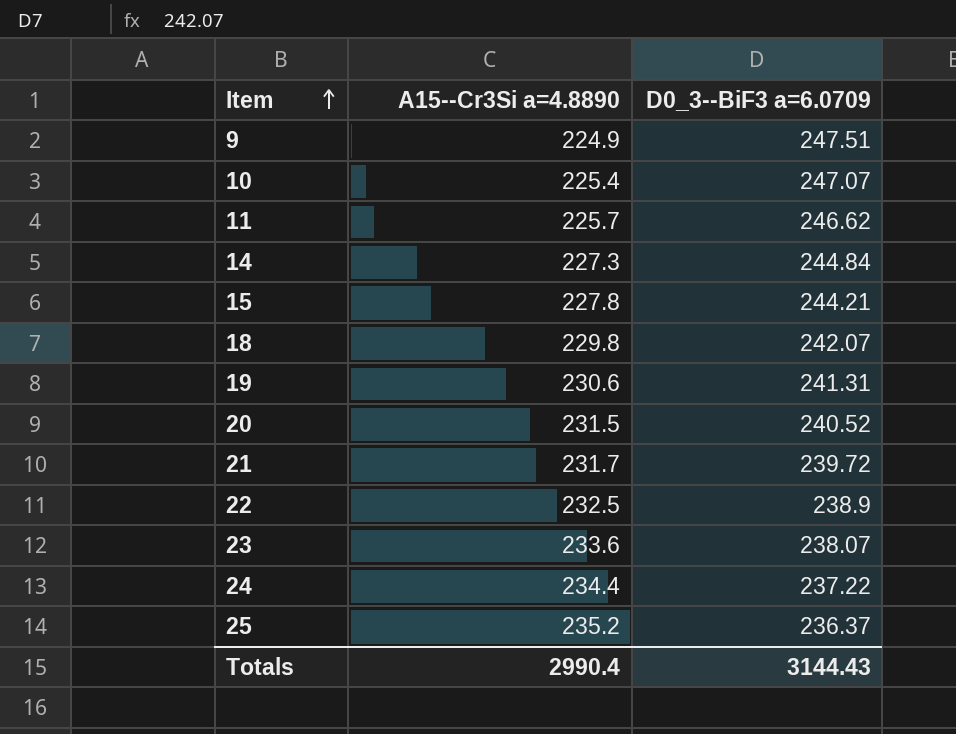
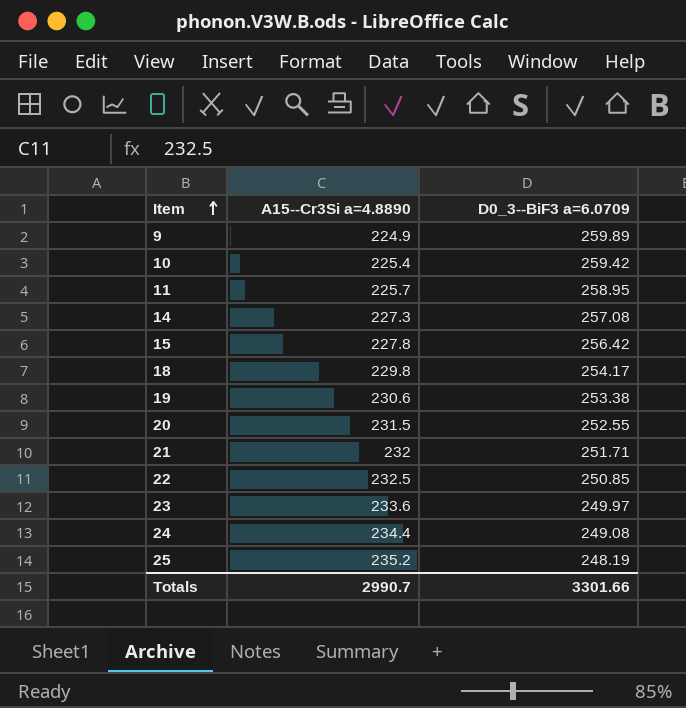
9 | D0_3--BiF3 a=6.0709: 247.51 -> 259.89
10 | D0_3--BiF3 a=6.0709: 247.07 -> 259.42
11 | D0_3--BiF3 a=6.0709: 246.62 -> 258.95
14 | D0_3--BiF3 a=6.0709: 244.84 -> 257.08
15 | D0_3--BiF3 a=6.0709: 244.21 -> 256.42
18 | D0_3--BiF3 a=6.0709: 242.07 -> 254.17
19 | D0_3--BiF3 a=6.0709: 241.31 -> 253.38
20 | D0_3--BiF3 a=6.0709: 240.52 -> 252.55
21 | A15--Cr3Si a=4.8890: 231.7 -> 232
21 | D0_3--BiF3 a=6.0709: 239.72 -> 251.71
22 | D0_3--BiF3 a=6.0709: 238.9 -> 250.85
23 | D0_3--BiF3 a=6.0709: 238.07 -> 249.97
24 | D0_3--BiF3 a=6.0709: 237.22 -> 249.08
25 | D0_3--BiF3 a=6.0709: 236.37 -> 248.19
Totals | A15--Cr3Si a=4.8890: 2990.4 -> 2990.7
Totals | D0_3--BiF3 a=6.0709: 3144.43 -> 3301.66

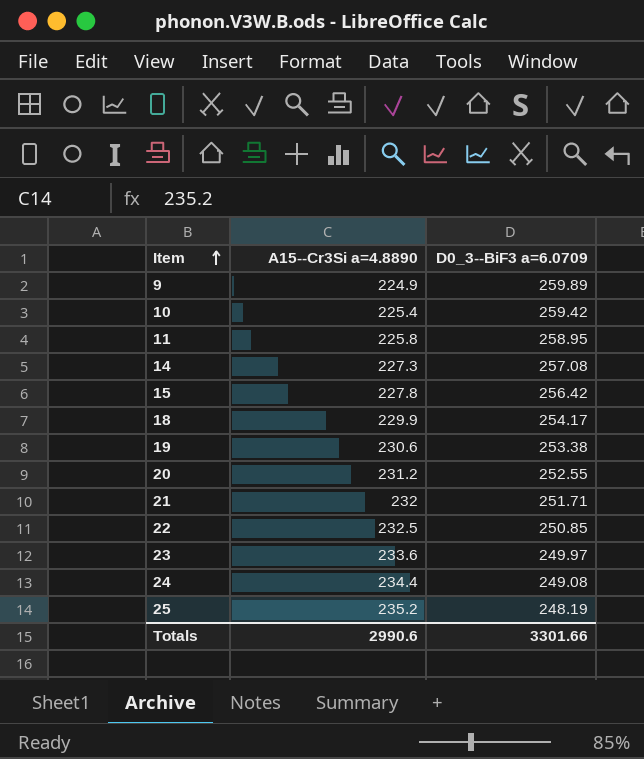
11 | A15--Cr3Si a=4.8890: 225.7 -> 225.8
18 | A15--Cr3Si a=4.8890: 229.8 -> 229.9
20 | A15--Cr3Si a=4.8890: 231.5 -> 231.2
Totals | A15--Cr3Si a=4.8890: 2990.7 -> 2990.6

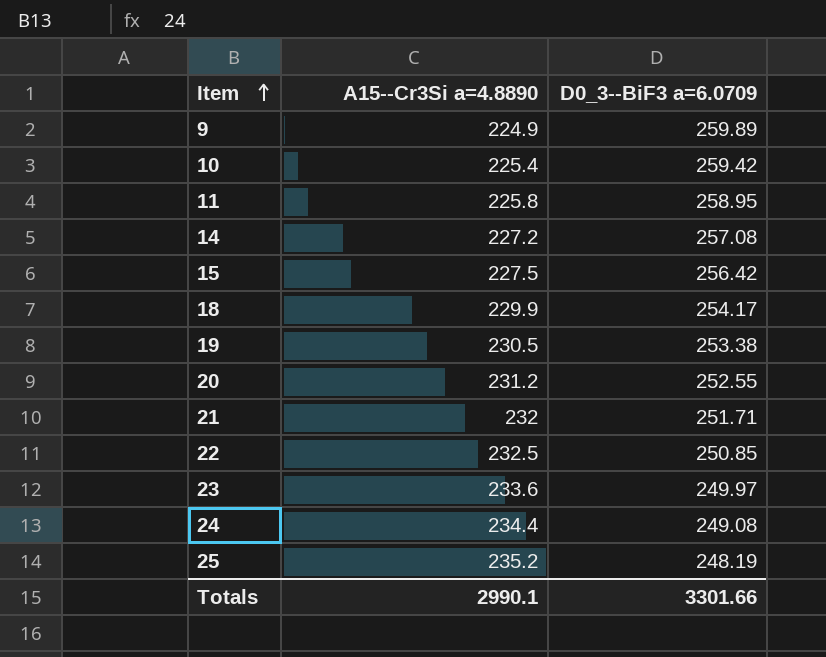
14 | A15--Cr3Si a=4.8890: 227.3 -> 227.2
15 | A15--Cr3Si a=4.8890: 227.8 -> 227.5
19 | A15--Cr3Si a=4.8890: 230.6 -> 230.5
Totals | A15--Cr3Si a=4.8890: 2990.6 -> 2990.1

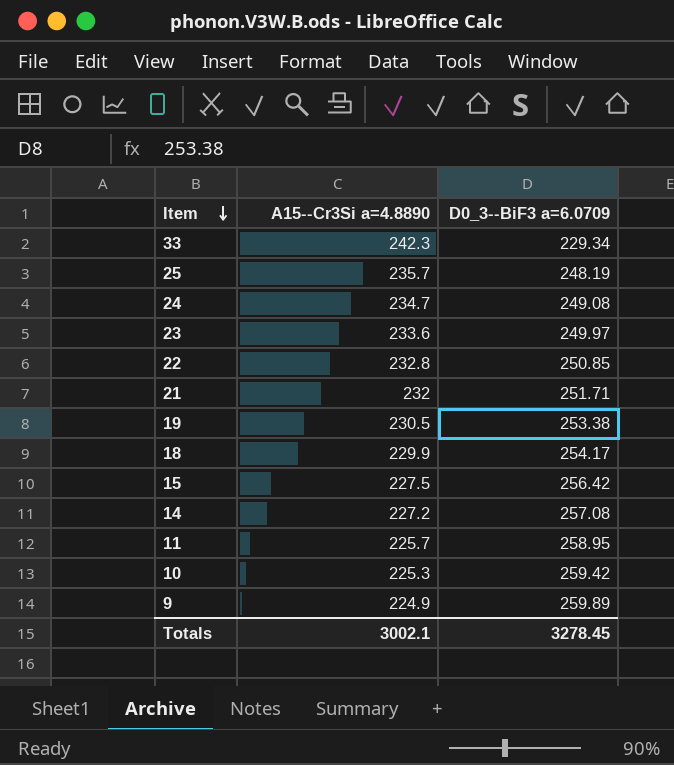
row order: Item ascending -> Item descending
row 20: 231.2 | 252.55 -> none
row 33: none -> 242.3 | 229.34
25 | A15--Cr3Si a=4.8890: 235.2 -> 235.7
24 | A15--Cr3Si a=4.8890: 234.4 -> 234.7
22 | A15--Cr3Si a=4.8890: 232.5 -> 232.8
11 | A15--Cr3Si a=4.8890: 225.8 -> 225.7
10 | A15--Cr3Si a=4.8890: 225.4 -> 225.3
Totals | A15--Cr3Si a=4.8890: 2990.1 -> 3002.1
Totals | D0_3--BiF3 a=6.0709: 3301.66 -> 3278.45

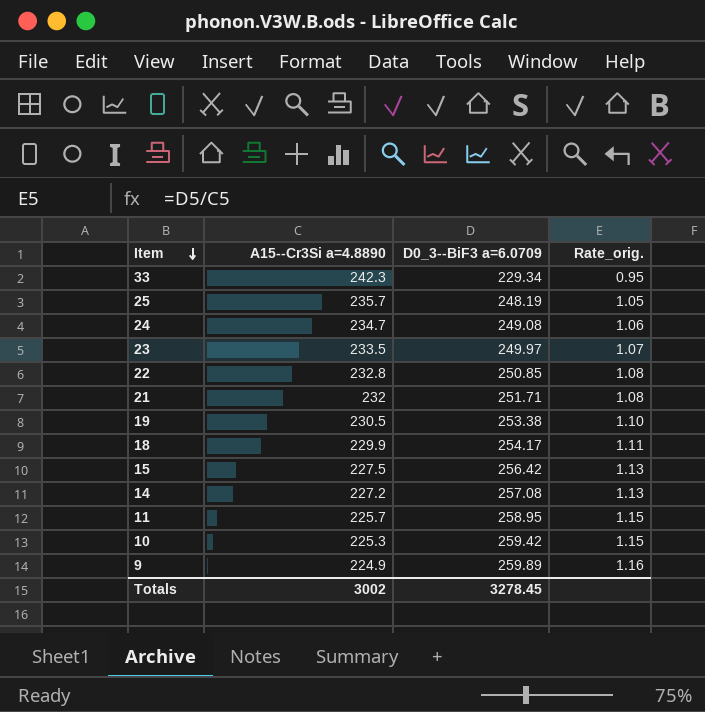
column Rate_orig. | formula: none -> [D0_3--BiF3 a=6.0709] / [A15--Cr3Si a=4.8890]
23 | A15--Cr3Si a=4.8890: 233.6 -> 233.5
Totals | A15--Cr3Si a=4.8890: 3002.1 -> 3002

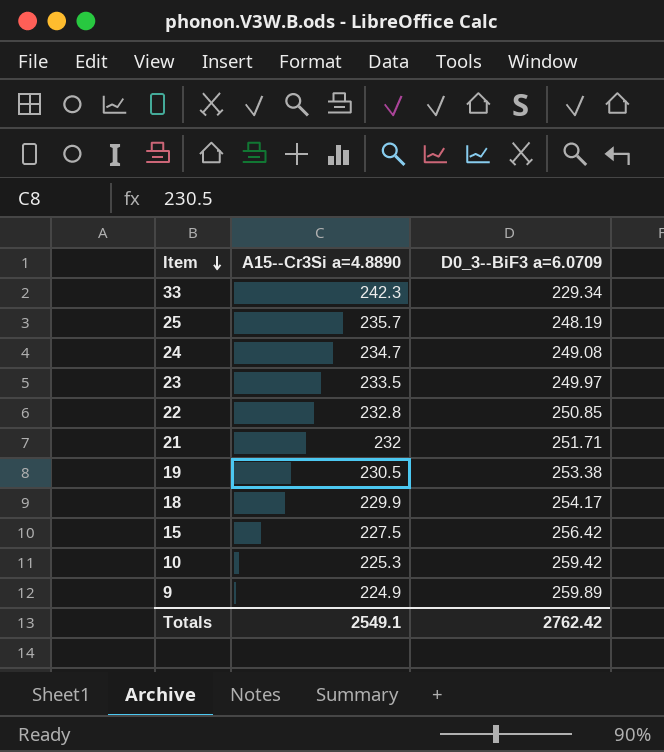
column Rate_orig. | formula: [D0_3--BiF3 a=6.0709] / [A15--Cr3Si a=4.8890] -> none
row 14: 227.2 | 257.08 | 1.13 -> none
row 11: 225.7 | 258.95 | 1.15 -> none
Totals | A15--Cr3Si a=4.8890: 3002 -> 2549.1
Totals | D0_3--BiF3 a=6.0709: 3278.45 -> 2762.42

